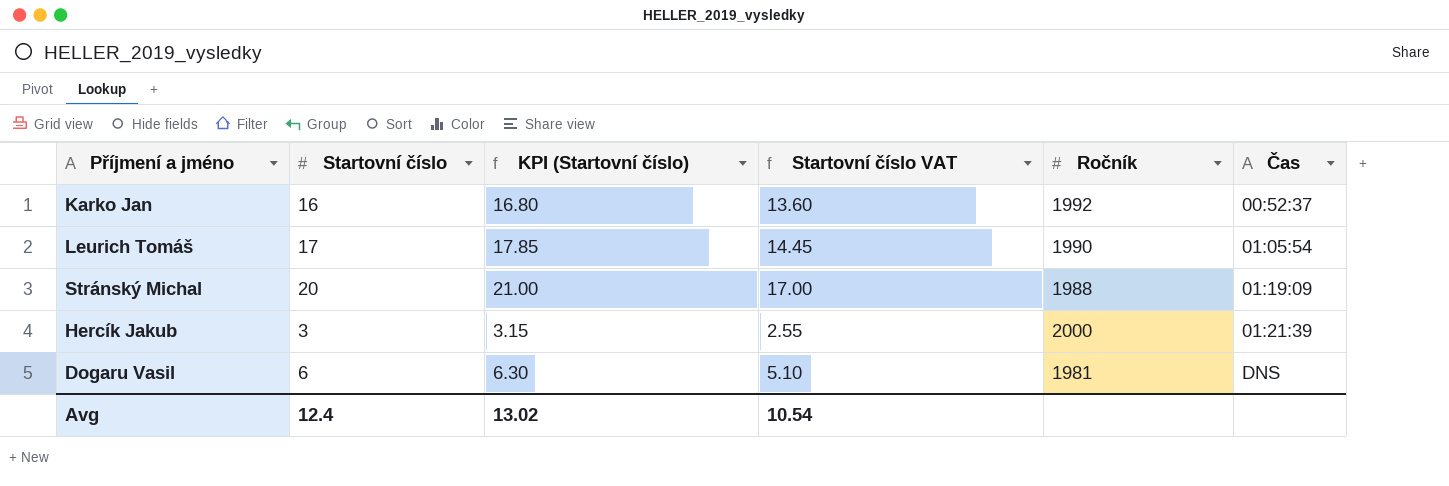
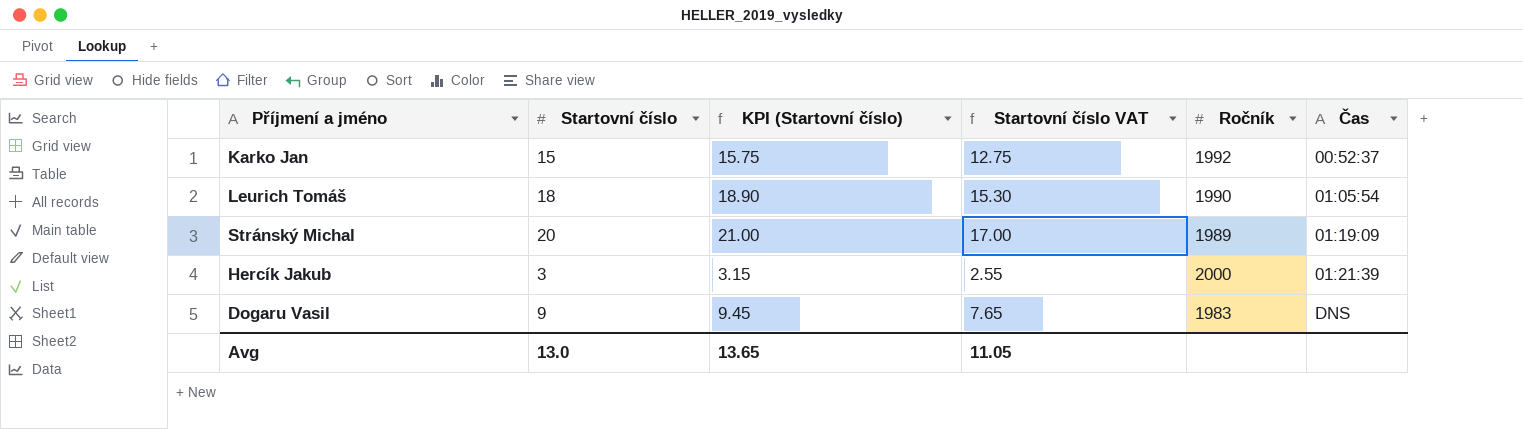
Karko Jan | Startovní číslo: 16 -> 15
Karko Jan | KPI (Startovní číslo): 16.80 -> 15.75
Karko Jan | Startovní číslo VAT: 13.60 -> 12.75
Leurich Tomáš | Startovní číslo: 17 -> 18
Leurich Tomáš | KPI (Startovní číslo): 17.85 -> 18.90
Leurich Tomáš | Startovní číslo VAT: 14.45 -> 15.30
Stránský Michal | Ročník: 1988 -> 1989
Dogaru Vasil | Startovní číslo: 6 -> 9
Dogaru Vasil | KPI (Startovní číslo): 6.30 -> 9.45
Dogaru Vasil | Startovní číslo VAT: 5.10 -> 7.65
Dogaru Vasil | Ročník: 1981 -> 1983
Avg | Startovní číslo: 12.4 -> 13.0
Avg | KPI (Startovní číslo): 13.02 -> 13.65
Avg | Startovní číslo VAT: 10.54 -> 11.05

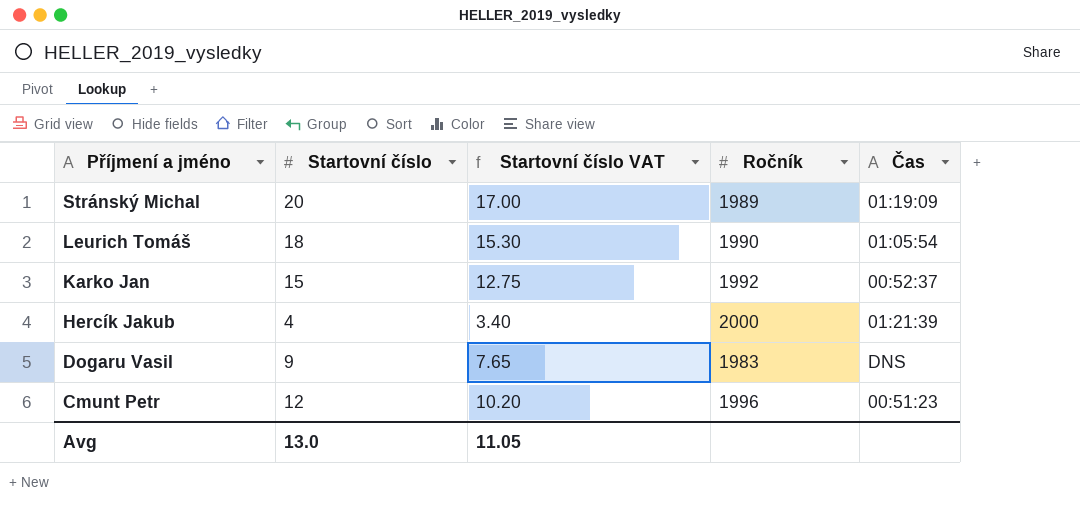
row order: Čas ascending -> Příjmení a jméno descending
column KPI (Startovní číslo) | formula: [Startovní číslo] * 1.05 -> none
Hercík Jakub | Startovní číslo: 3 -> 4
Hercík Jakub | Startovní číslo VAT: 2.55 -> 3.40
row Cmunt Petr: none -> 12 | 10.20 | 1996 | 00:51:23

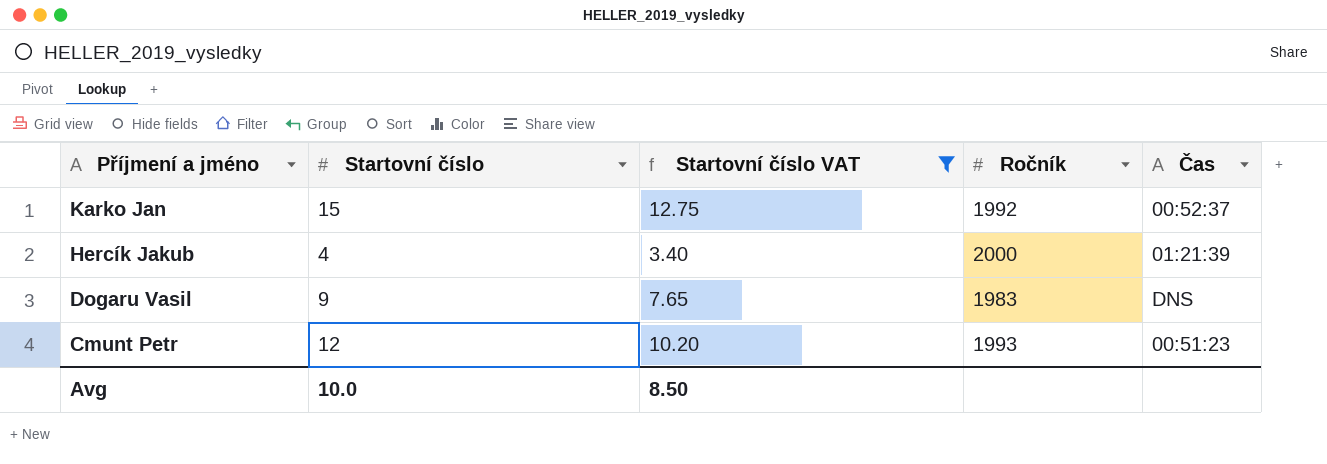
filter: none -> Startovní číslo VAT <= 12.75
Cmunt Petr | Ročník: 1996 -> 1993
Avg | Startovní číslo: 13.0 -> 10.0
Avg | Startovní číslo VAT: 11.05 -> 8.50

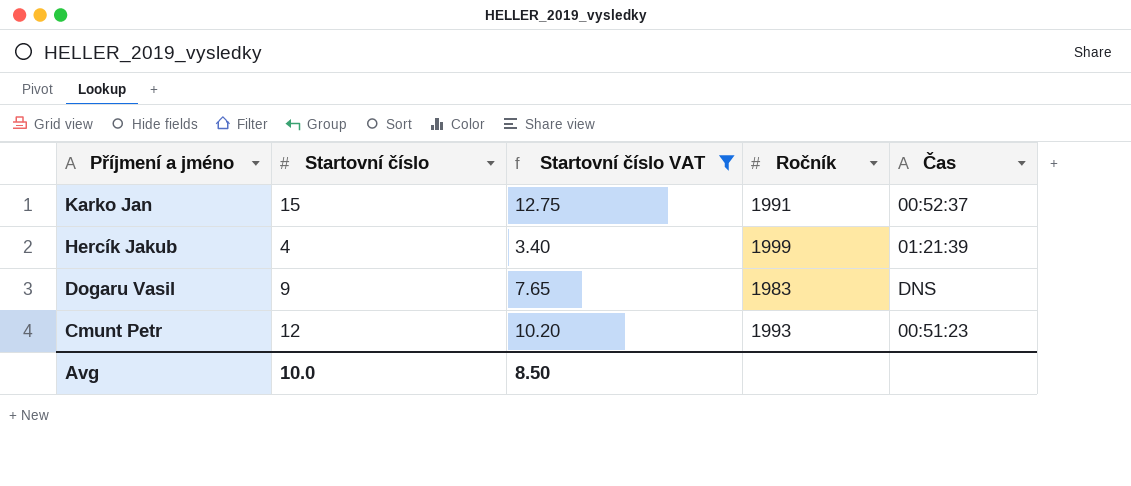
Karko Jan | Ročník: 1992 -> 1991
Hercík Jakub | Ročník: 2000 -> 1999

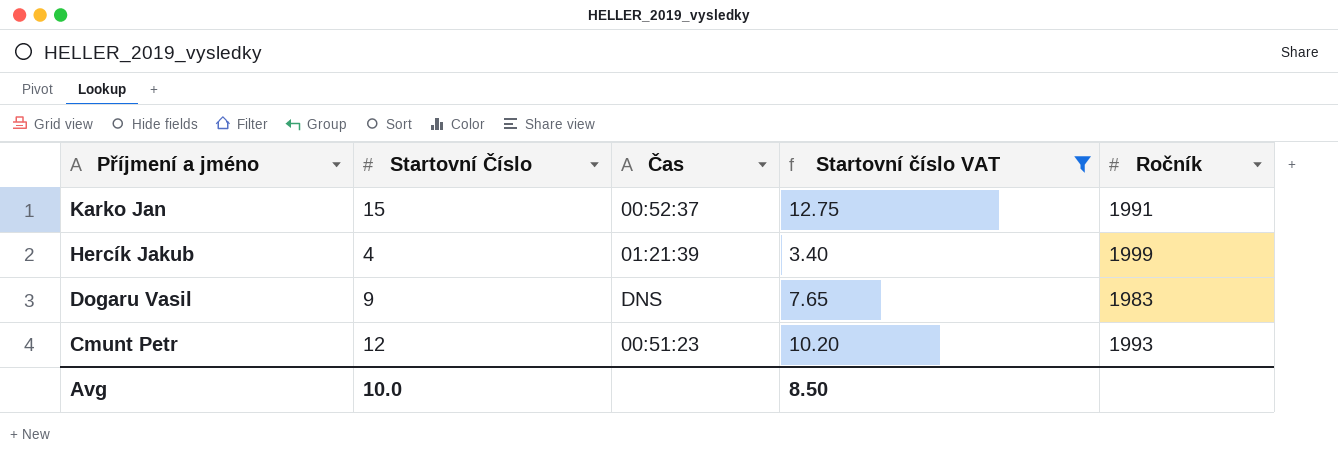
column name: Startovní číslo -> Startovní Číslo
column Čas | position: 5 -> 3

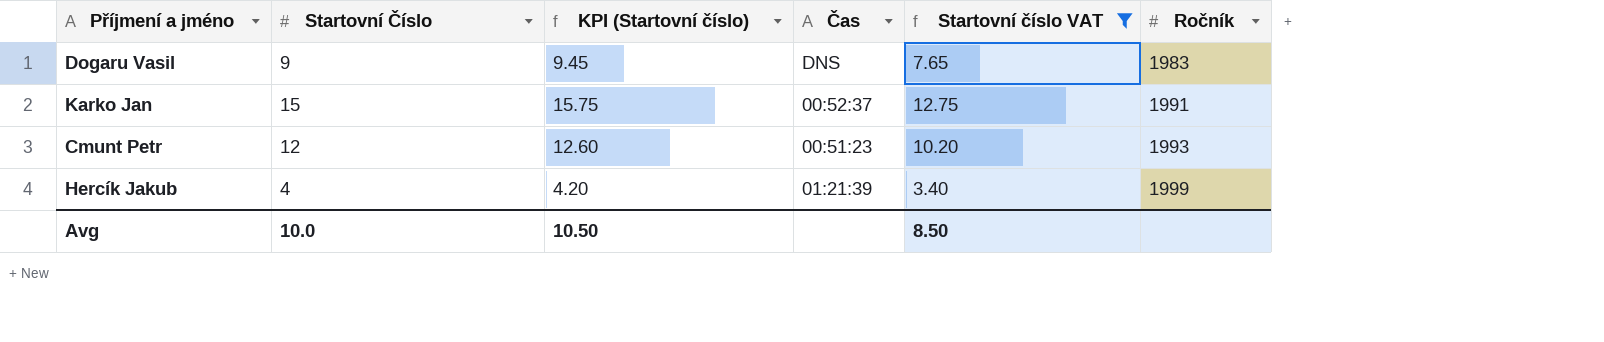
row order: Příjmení a jméno descending -> Ročník ascending
column KPI (Startovní číslo) | formula: none -> [Startovní Číslo] * 1.05

